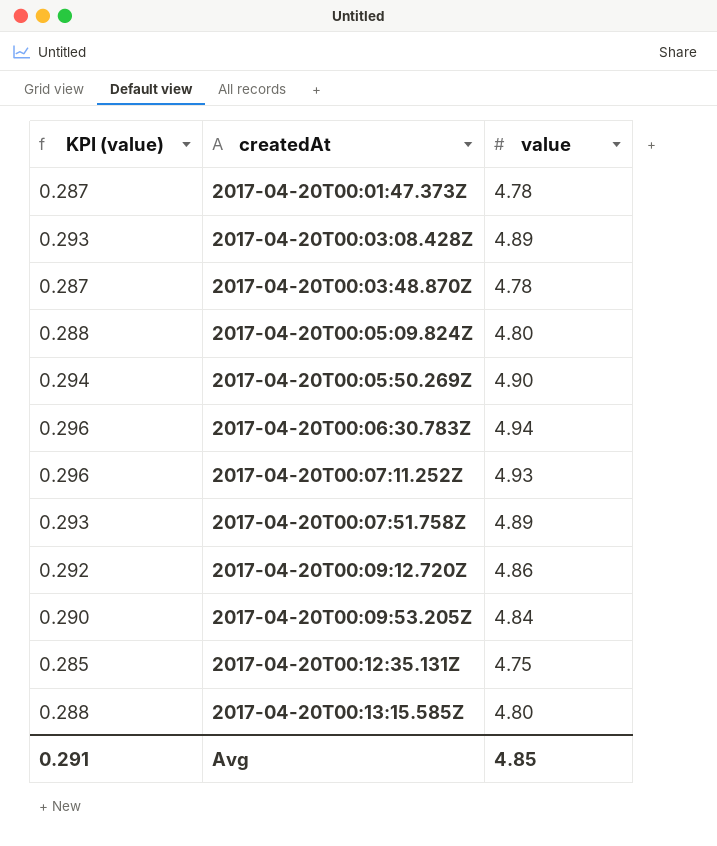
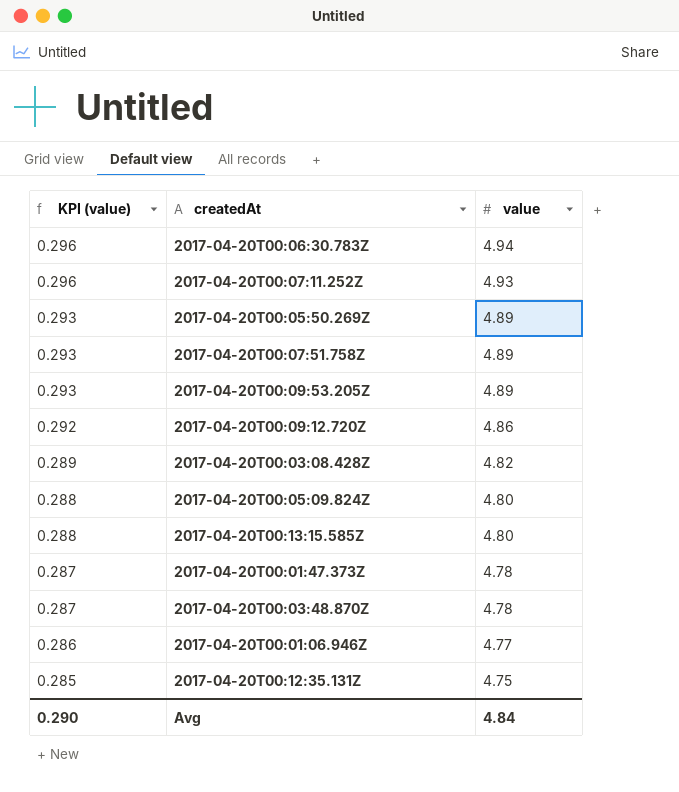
row order: createdAt ascending -> KPI (value) descending
2017-04-20T00:05:50.269Z | KPI (value): 0.294 -> 0.293
2017-04-20T00:05:50.269Z | value: 4.90 -> 4.89
2017-04-20T00:09:53.205Z | KPI (value): 0.290 -> 0.293
2017-04-20T00:09:53.205Z | value: 4.84 -> 4.89
2017-04-20T00:03:08.428Z | KPI (value): 0.293 -> 0.289
2017-04-20T00:03:08.428Z | value: 4.89 -> 4.82
row 2017-04-20T00:01:06.946Z: none -> 0.286 | 4.77
Avg | KPI (value): 0.291 -> 0.290
Avg | value: 4.85 -> 4.84

